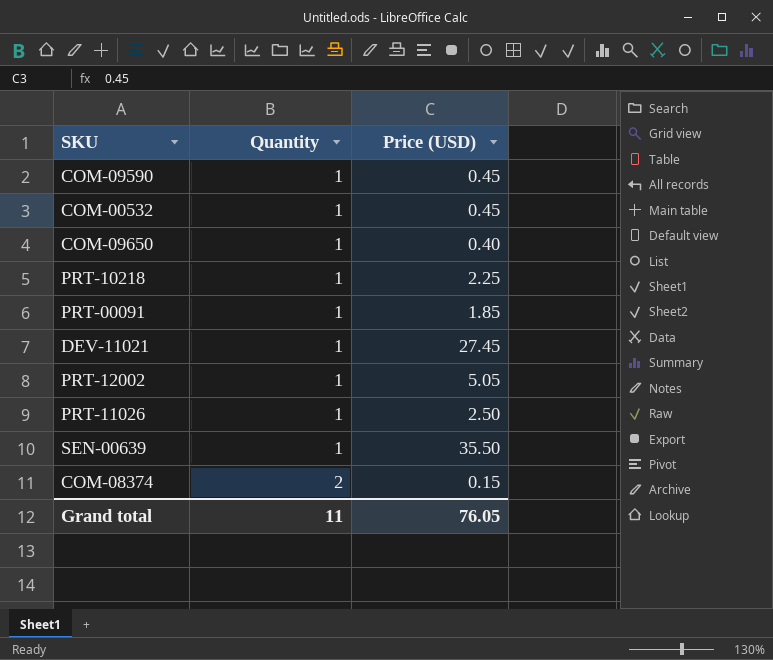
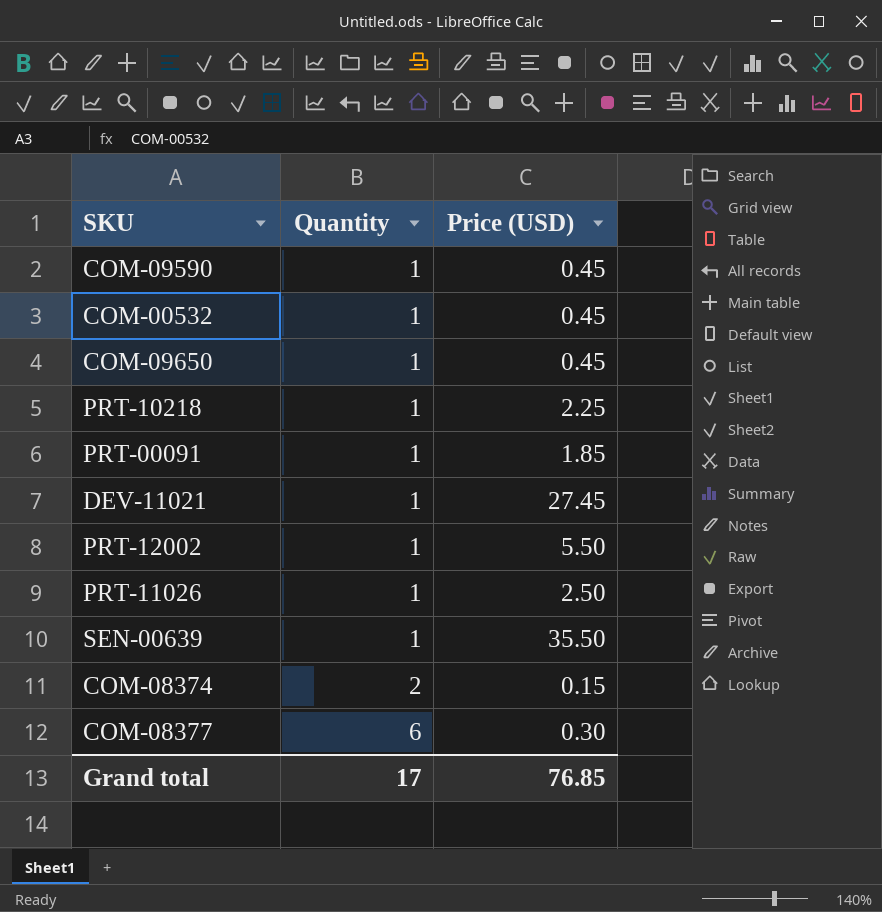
COM-09650 | Price (USD): 0.40 -> 0.45
PRT-12002 | Price (USD): 5.05 -> 5.50
row COM-08377: none -> 6 | 0.30
Grand total | Quantity: 11 -> 17
Grand total | Price (USD): 76.05 -> 76.85

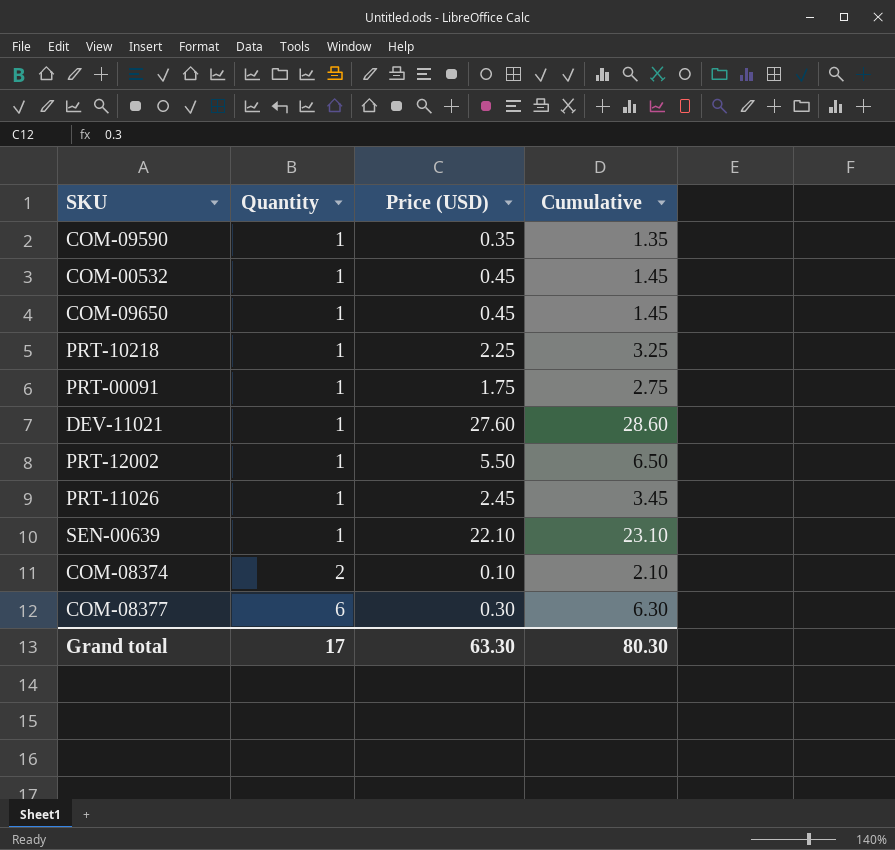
column Cumulative | formula: none -> [Quantity] + [Price (USD)]
COM-09590 | Price (USD): 0.45 -> 0.35
PRT-00091 | Price (USD): 1.85 -> 1.75
DEV-11021 | Price (USD): 27.45 -> 27.60
PRT-11026 | Price (USD): 2.50 -> 2.45
SEN-00639 | Price (USD): 35.50 -> 22.10
COM-08374 | Price (USD): 0.15 -> 0.10
Grand total | Price (USD): 76.85 -> 63.30

